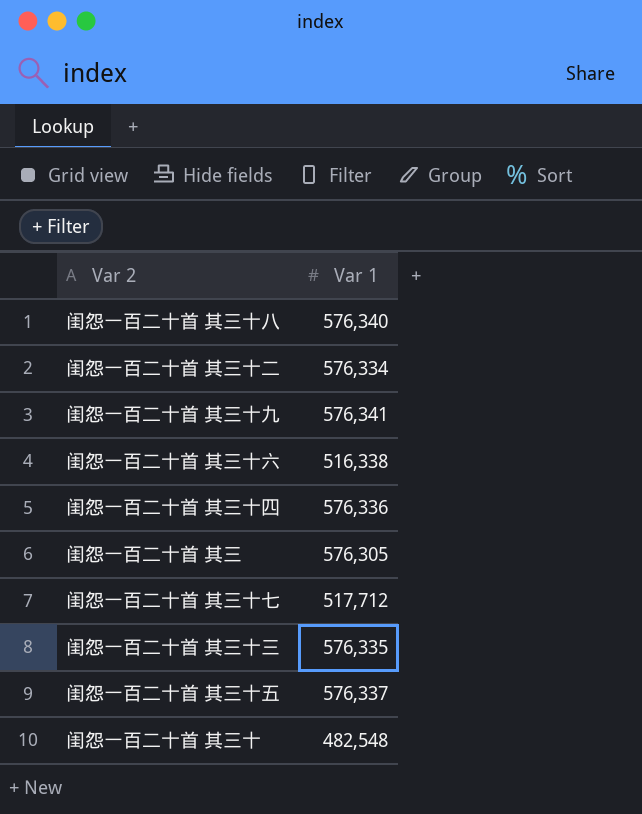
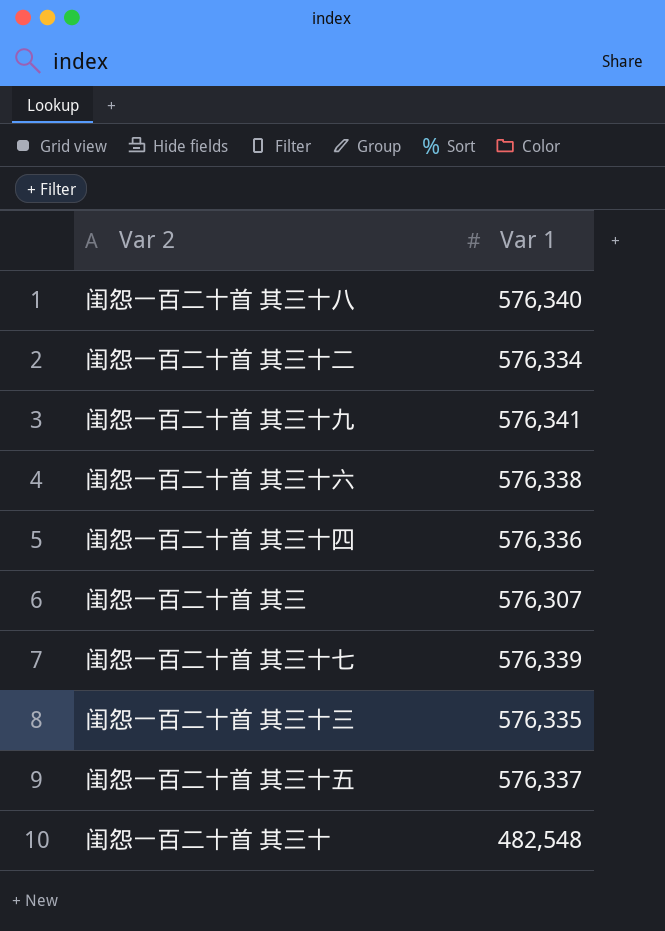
闺怨一百二十首 其三十六 | Var 1: 516,338 -> 576,338
闺怨一百二十首 其三 | Var 1: 576,305 -> 576,307
闺怨一百二十首 其三十七 | Var 1: 517,712 -> 576,339

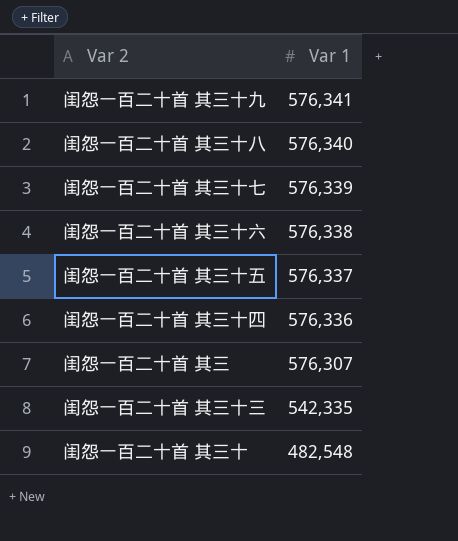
row order: none -> Var 1 descending
row 闺怨一百二十首 其三十二: 576,334 -> none
闺怨一百二十首 其三十三 | Var 1: 576,335 -> 542,335

